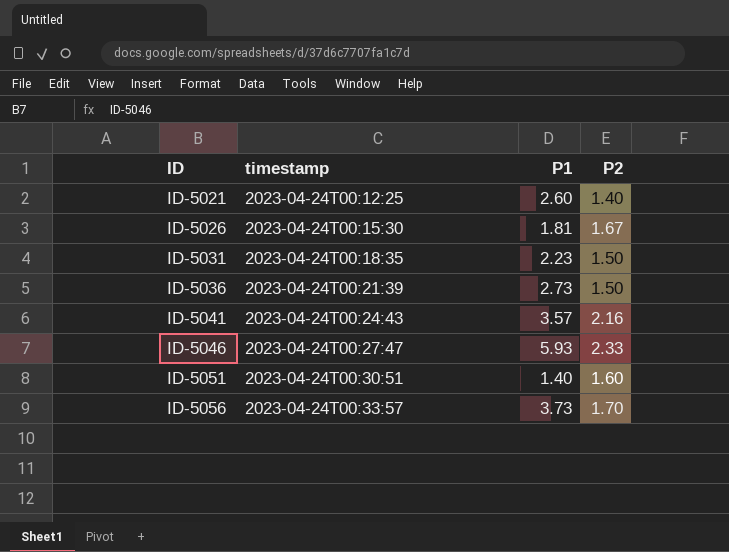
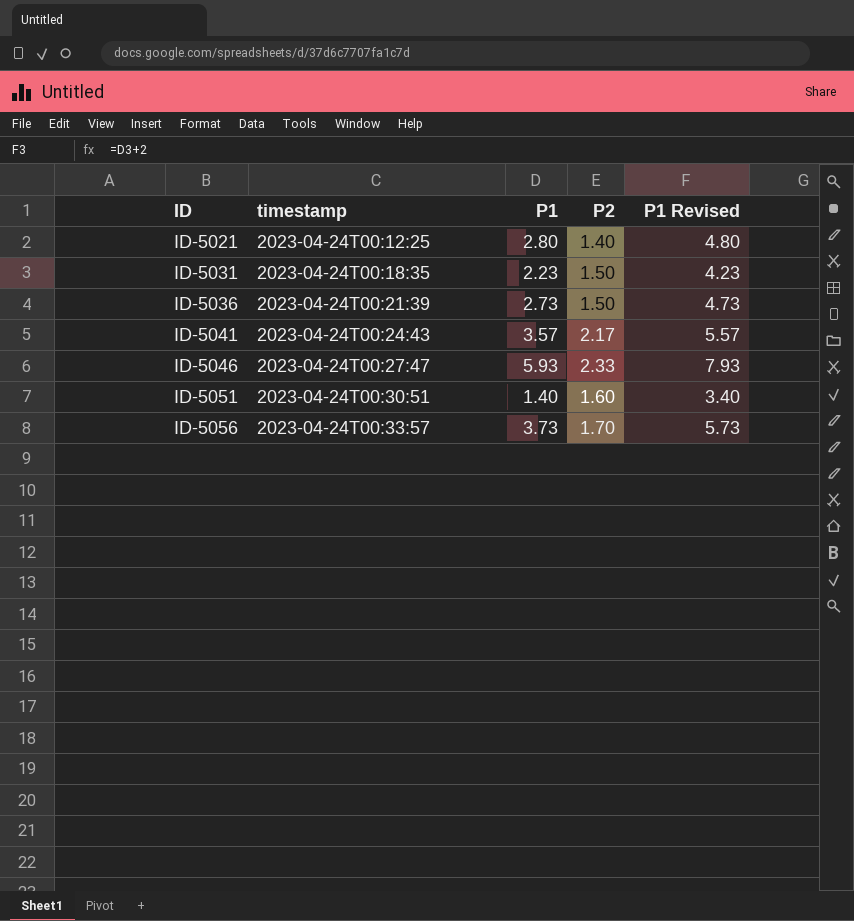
column P1 Revised | formula: none -> [P1] + 2
row ID-5026: 2023-04-24T00:15:30 | 1.81 | 1.67 -> none
ID-5021 | P1: 2.60 -> 2.80
ID-5041 | P2: 2.16 -> 2.17

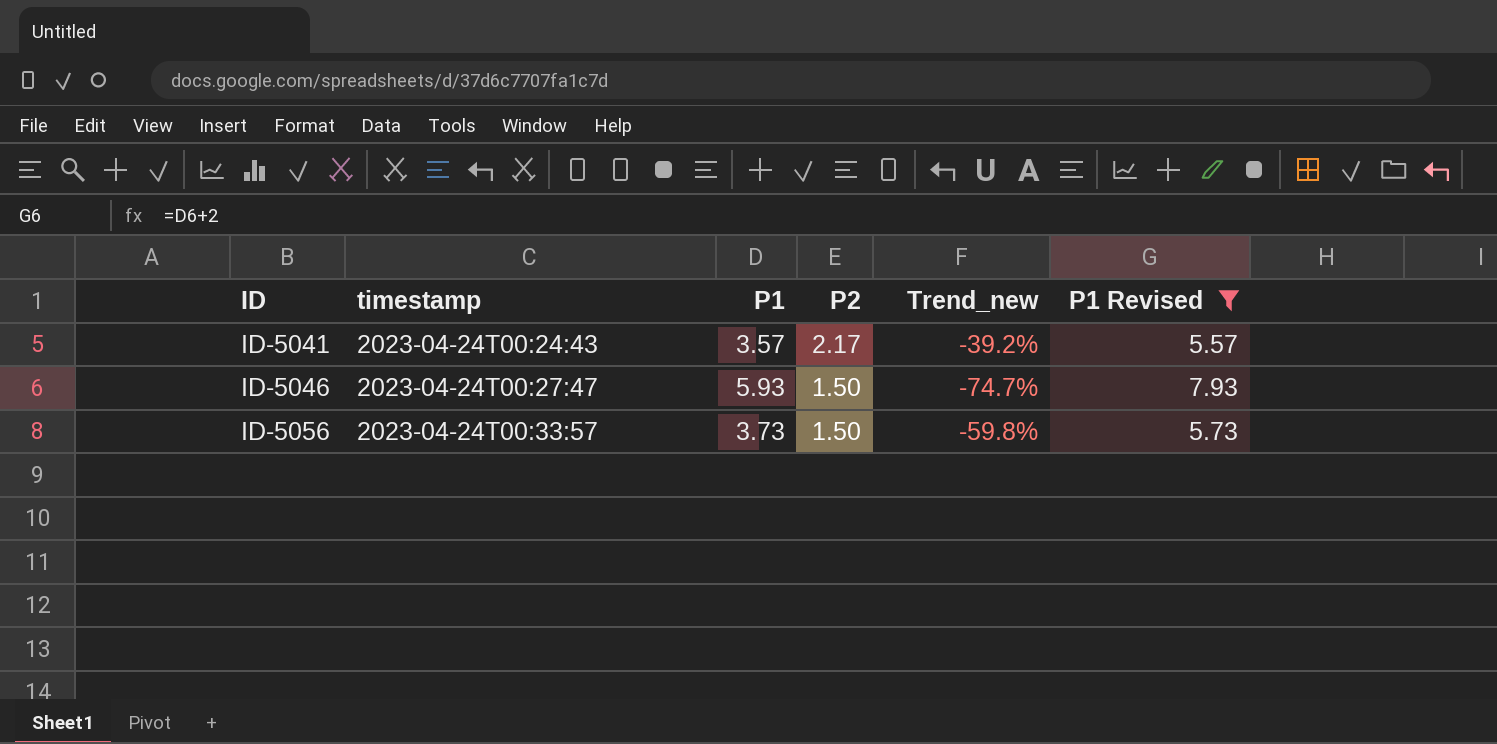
filter: none -> P1 Revised >= 5.57
column Trend_new | formula: none -> ([P2] - [P1]) / [P1]
ID-5046 | P2: 2.33 -> 1.50
ID-5056 | P2: 1.70 -> 1.50

